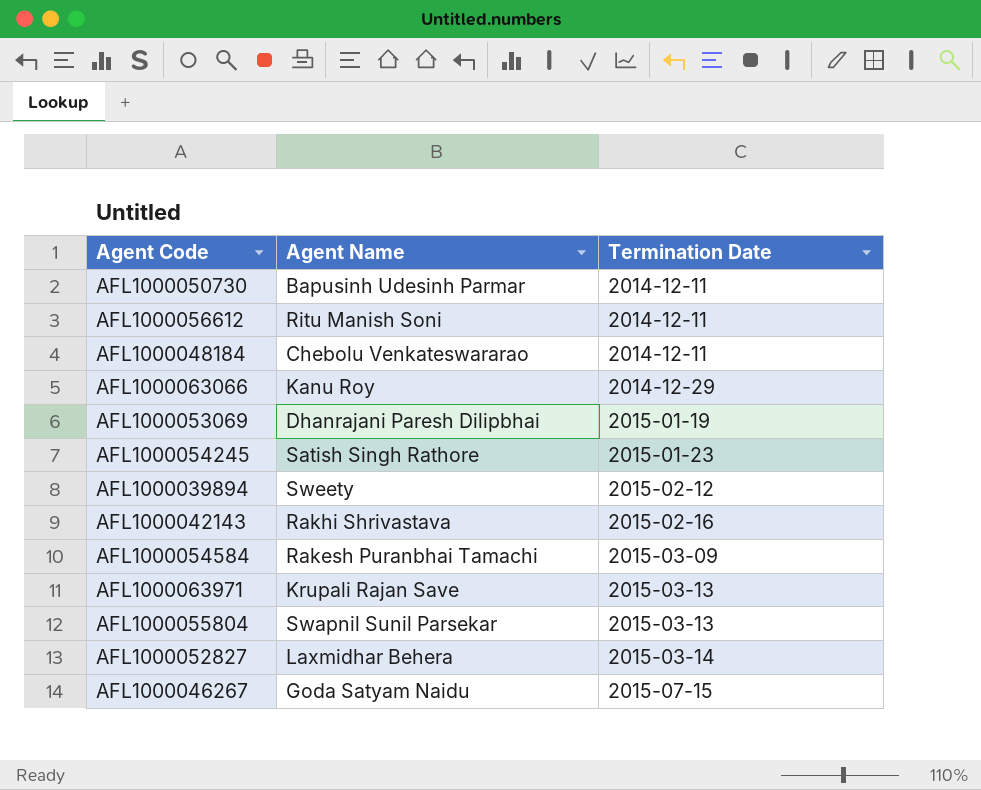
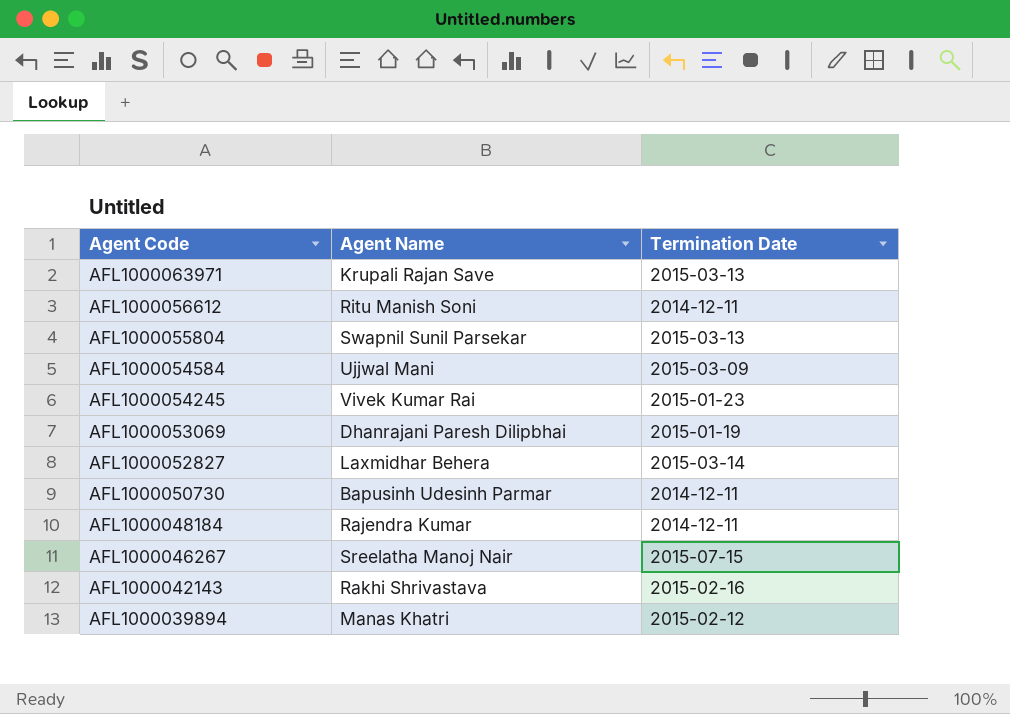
row order: Termination Date ascending -> Agent Code descending
row AFL1000063066: Kanu Roy | 2014-12-29 -> none
AFL1000054584 | Agent Name: Rakesh Puranbhai Tamachi -> Ujjwal Mani
AFL1000054245 | Agent Name: Satish Singh Rathore -> Vivek Kumar Rai
AFL1000048184 | Agent Name: Chebolu Venkateswararao -> Rajendra Kumar
AFL1000046267 | Agent Name: Goda Satyam Naidu -> Sreelatha Manoj Nair
AFL1000039894 | Agent Name: Sweety -> Manas Khatri

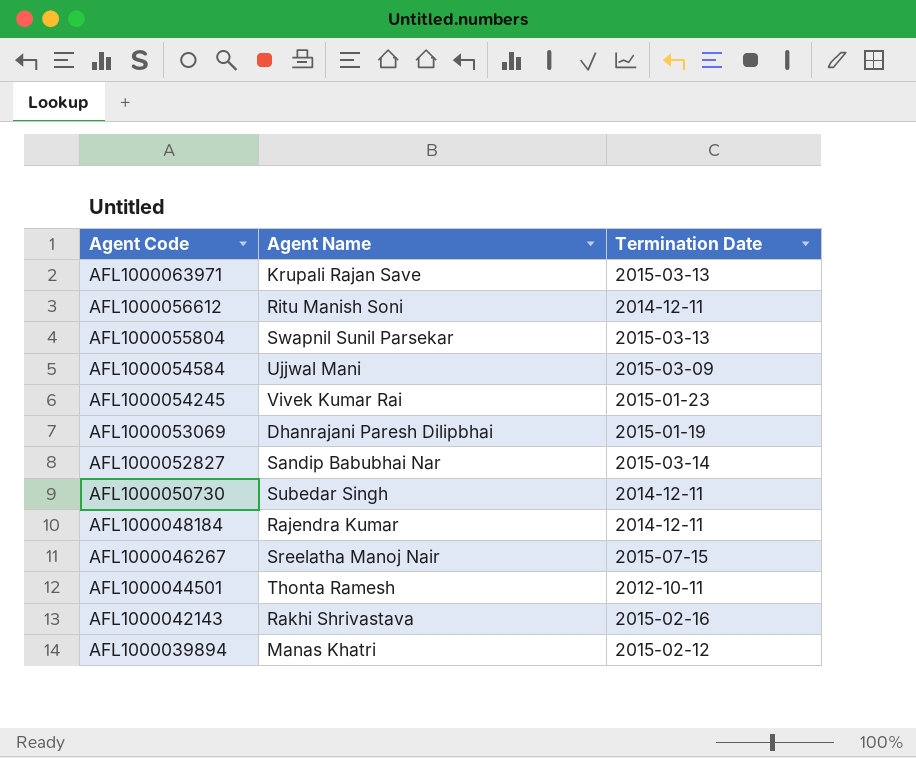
AFL1000052827 | Agent Name: Laxmidhar Behera -> Sandip Babubhai Nar
AFL1000050730 | Agent Name: Bapusinh Udesinh Parmar -> Subedar Singh
row AFL1000044501: none -> Thonta Ramesh | 2012-10-11

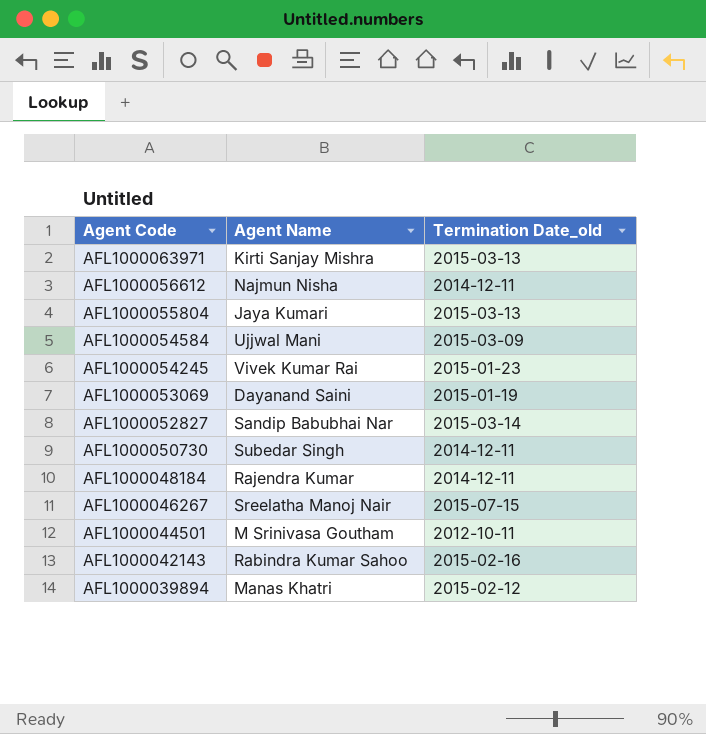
column name: Termination Date -> Termination Date_old
AFL1000063971 | Agent Name: Krupali Rajan Save -> Kirti Sanjay Mishra
AFL1000056612 | Agent Name: Ritu Manish Soni -> Najmun Nisha
AFL1000055804 | Agent Name: Swapnil Sunil Parsekar -> Jaya Kumari
AFL1000053069 | Agent Name: Dhanrajani Paresh Dilipbhai -> Dayanand Saini
AFL1000044501 | Agent Name: Thonta Ramesh -> M Srinivasa Goutham
AFL1000042143 | Agent Name: Rakhi Shrivastava -> Rabindra Kumar Sahoo

